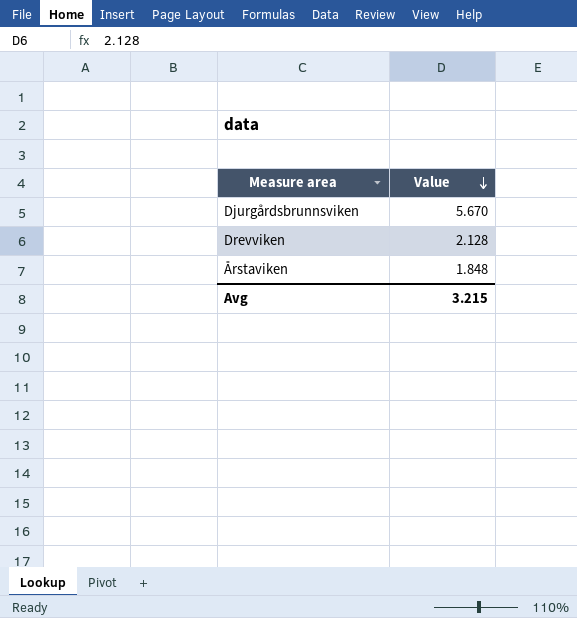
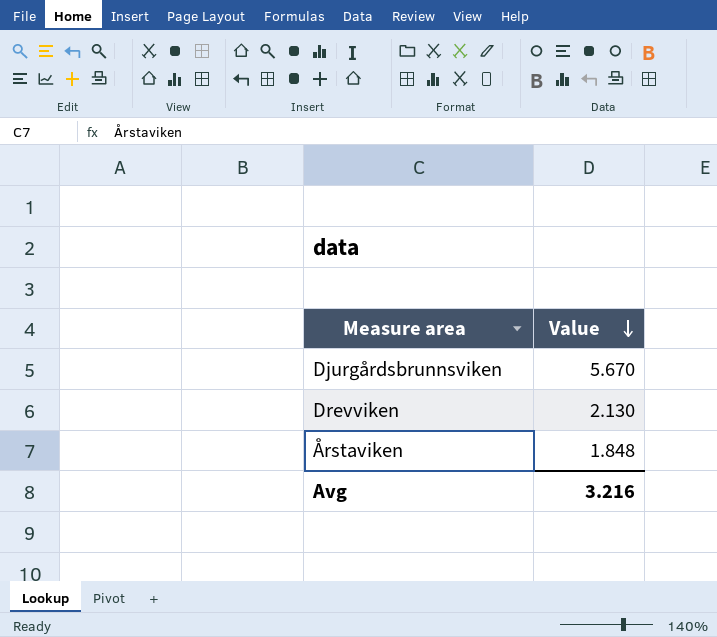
Drevviken | Value: 2.128 -> 2.130
Avg | Value: 3.215 -> 3.216

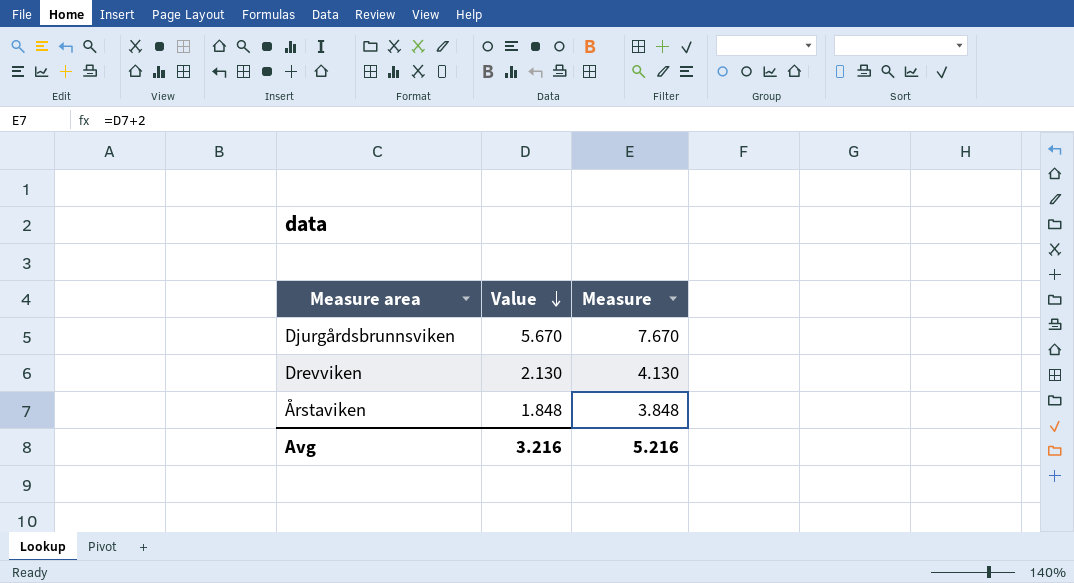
column Measure | formula: none -> [Value] + 2

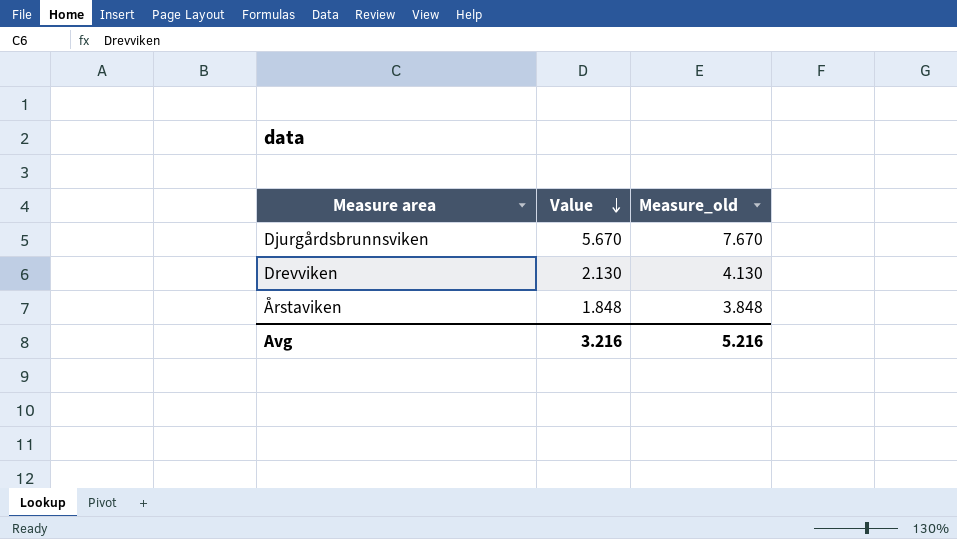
column name: Measure -> Measure_old

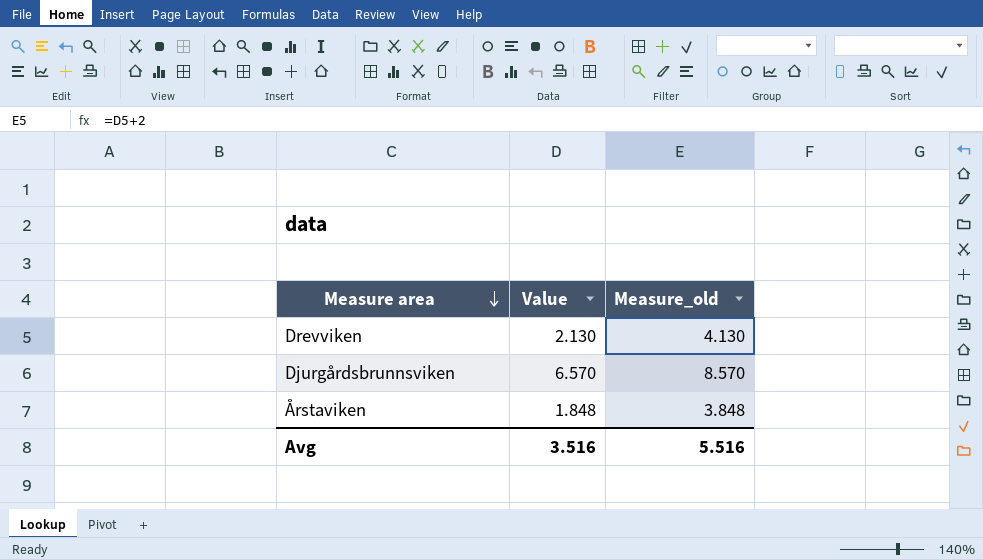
row order: Value descending -> Measure area descending
Djurgårdsbrunnsviken | Value: 5.670 -> 6.570
Djurgårdsbrunnsviken | Measure_old: 7.670 -> 8.570
Avg | Value: 3.216 -> 3.516
Avg | Measure_old: 5.216 -> 5.516

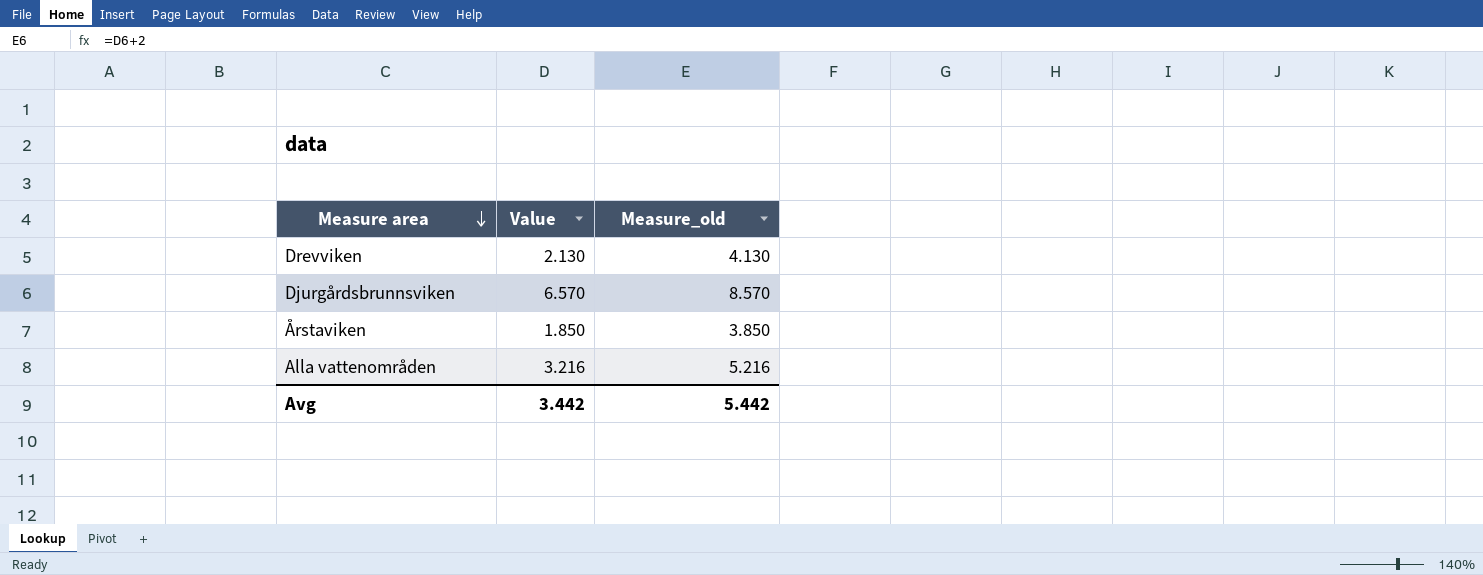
Årstaviken | Value: 1.848 -> 1.850
Årstaviken | Measure_old: 3.848 -> 3.850
row Alla vattenområden: none -> 3.216 | 5.216
Avg | Value: 3.516 -> 3.442
Avg | Measure_old: 5.516 -> 5.442

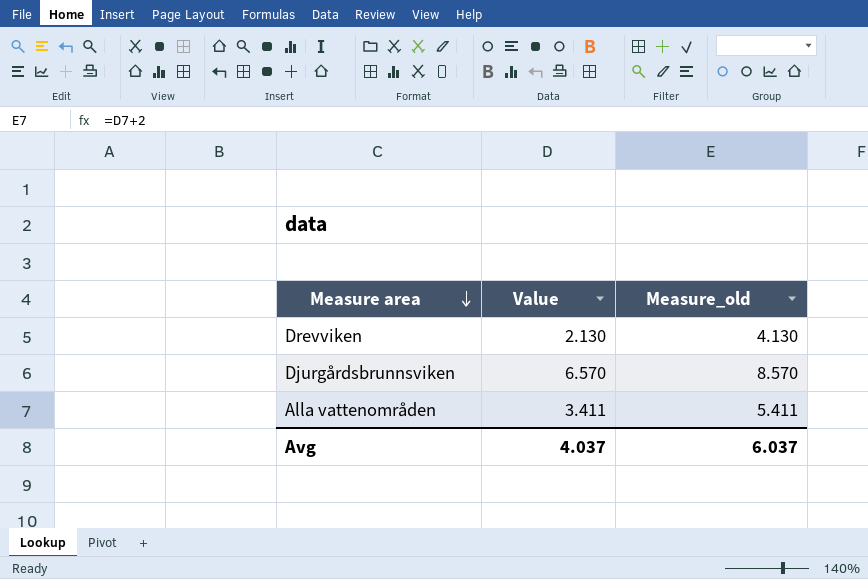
row Årstaviken: 1.850 | 3.850 -> none
Alla vattenområden | Value: 3.216 -> 3.411
Alla vattenområden | Measure_old: 5.216 -> 5.411
Avg | Value: 3.442 -> 4.037
Avg | Measure_old: 5.442 -> 6.037

